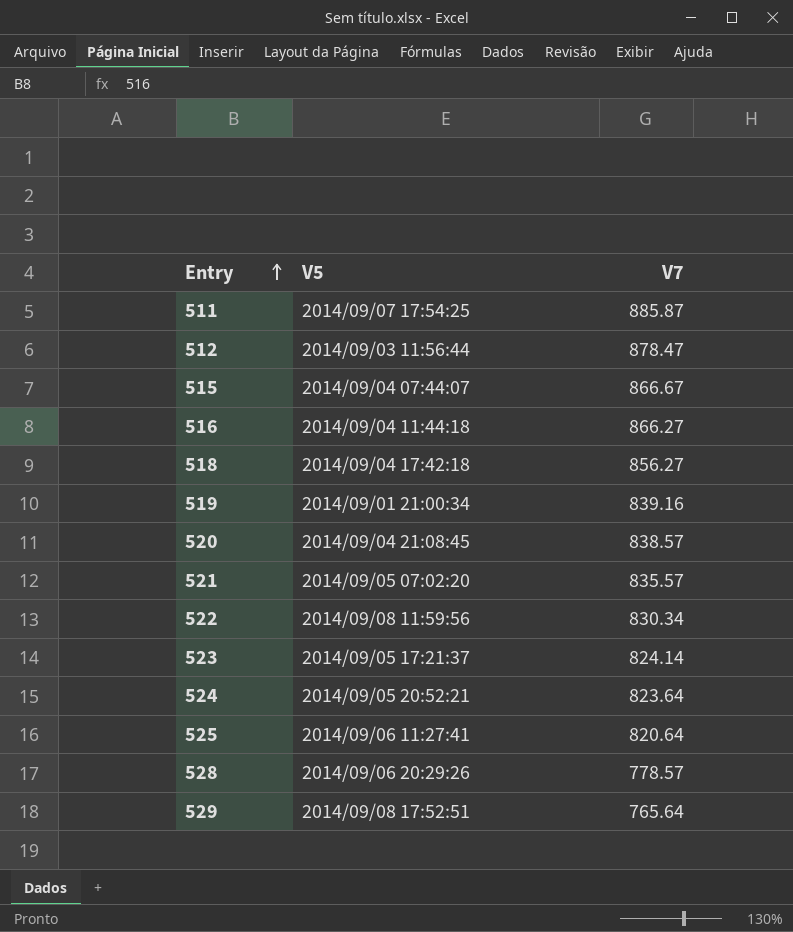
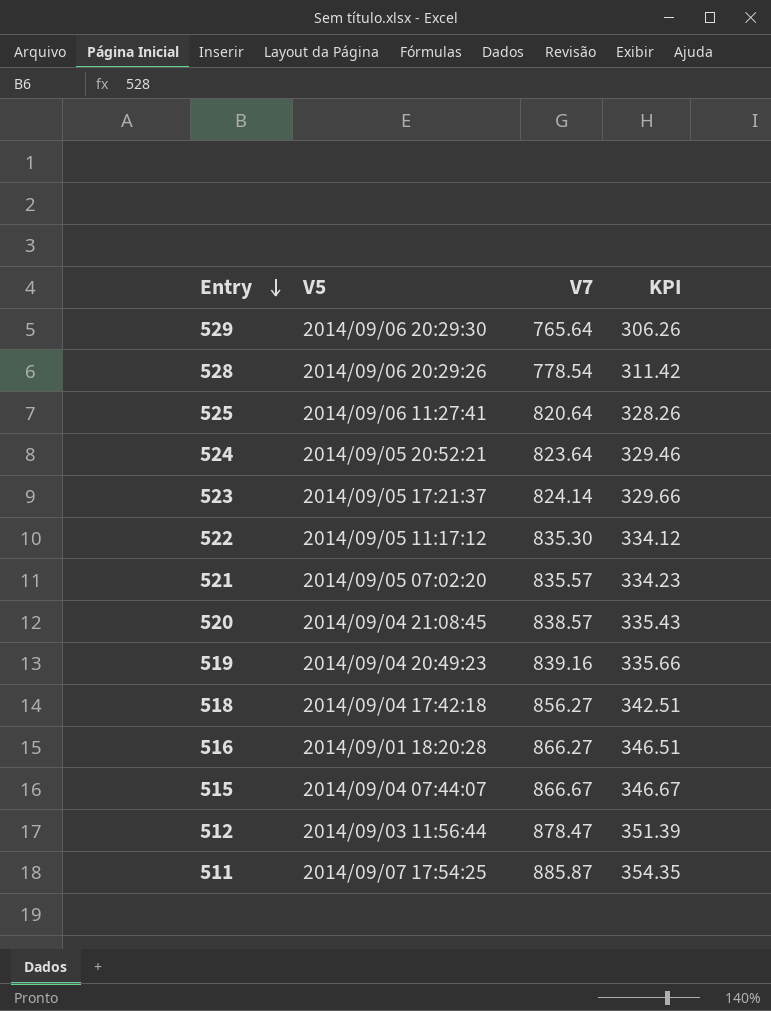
row order: Entry ascending -> Entry descending
column KPI | formula: none -> [V7] * 0.4
529 | V5: 2014/09/08 17:52:51 -> 2014/09/06 20:29:30
528 | V7: 778.57 -> 778.54
522 | V5: 2014/09/08 11:59:56 -> 2014/09/05 11:17:12
522 | V7: 830.34 -> 835.30
519 | V5: 2014/09/01 21:00:34 -> 2014/09/04 20:49:23
516 | V5: 2014/09/04 11:44:18 -> 2014/09/01 18:20:28

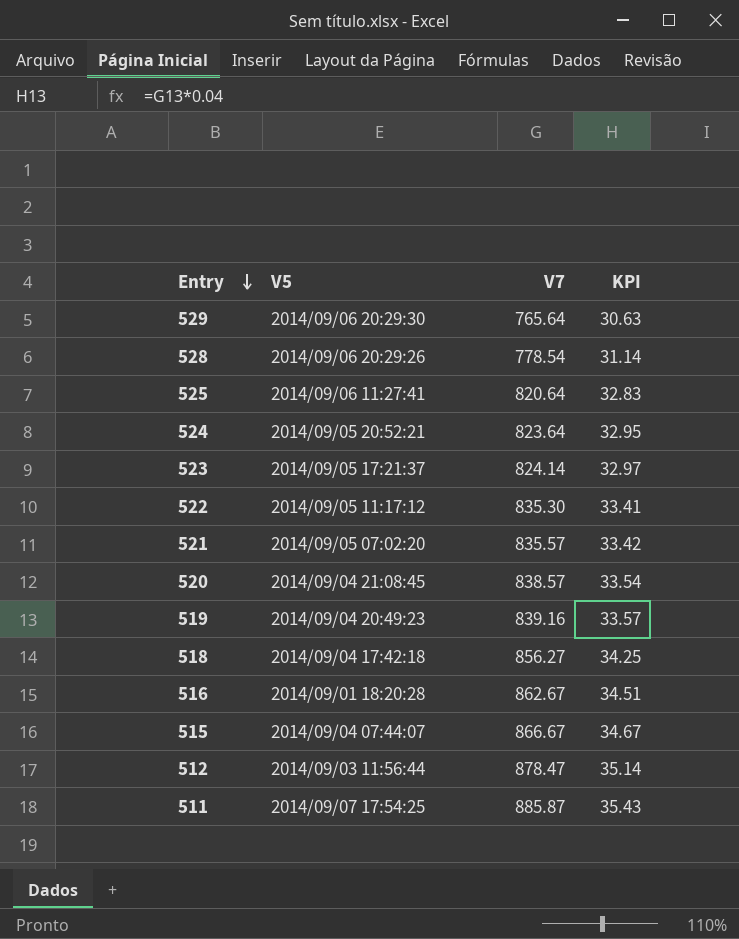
column KPI | formula: [V7] * 0.4 -> [V7] * 0.04
516 | V7: 866.27 -> 862.67

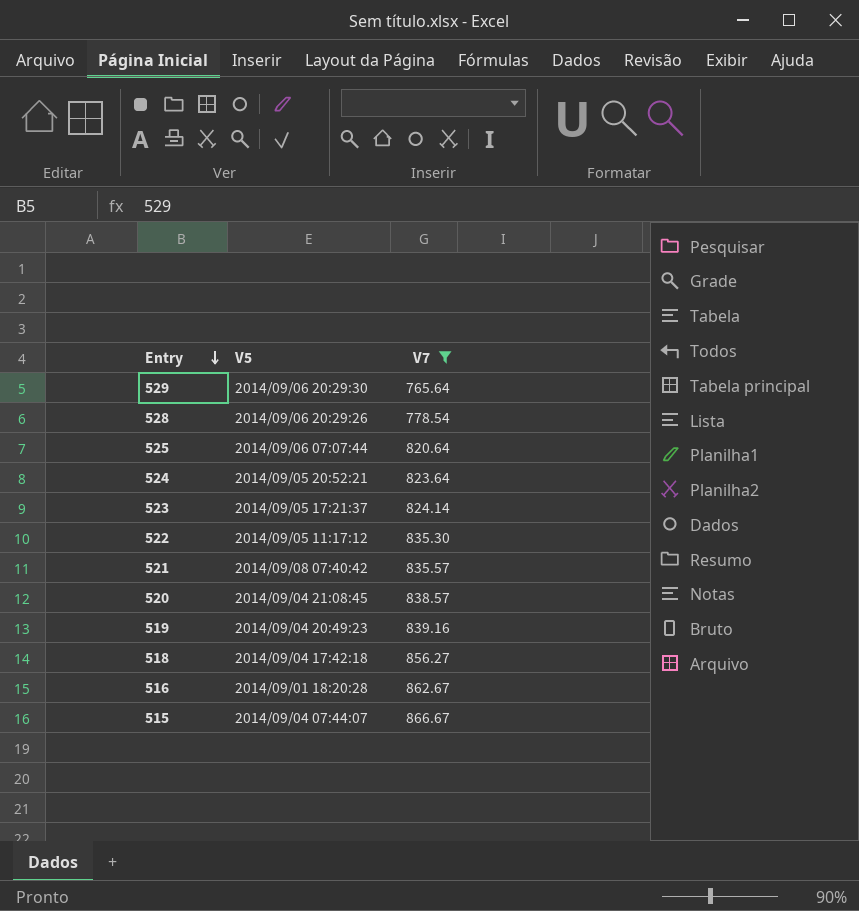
filter: none -> V7 <= 866.67
column KPI | formula: [V7] * 0.04 -> none
525 | V5: 2014/09/06 11:27:41 -> 2014/09/06 07:07:44
521 | V5: 2014/09/05 07:02:20 -> 2014/09/08 07:40:42

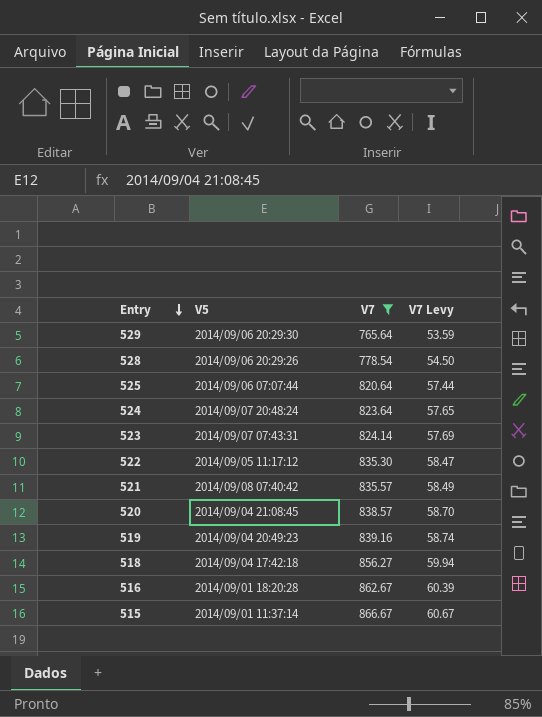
column V7 Levy | formula: none -> [V7] * 0.07
524 | V5: 2014/09/05 20:52:21 -> 2014/09/07 20:48:24
523 | V5: 2014/09/05 17:21:37 -> 2014/09/07 07:43:31
515 | V5: 2014/09/04 07:44:07 -> 2014/09/01 11:37:14

